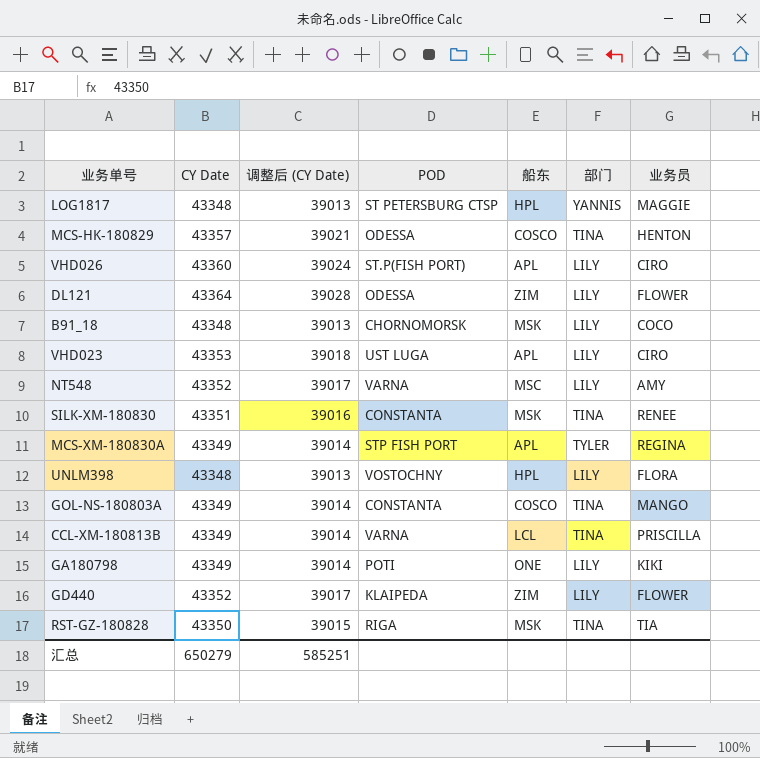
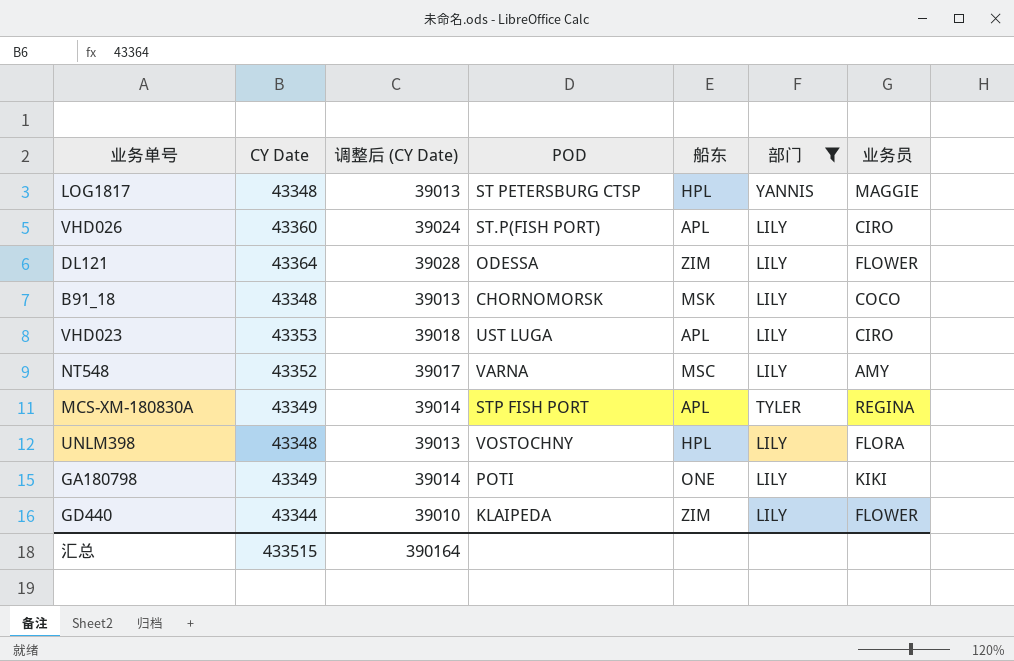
filter: none -> 部门 != TINA
GD440 | CY Date: 43352 -> 43344
GD440 | 调整后 (CY Date): 39017 -> 39010
汇总 | CY Date: 650279 -> 433515
汇总 | 调整后 (CY Date): 585251 -> 390164

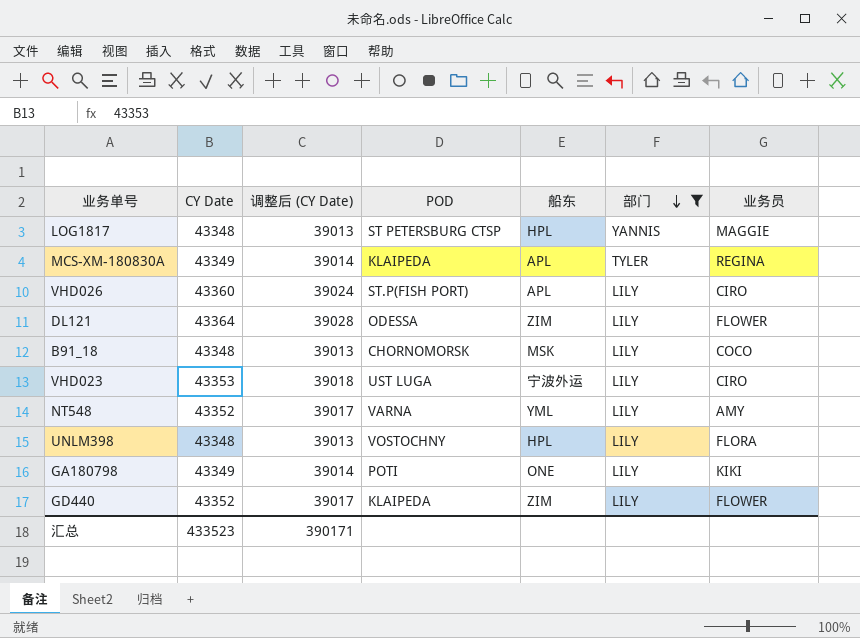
row order: none -> 部门 descending
MCS-XM-180830A | POD: STP FISH PORT -> KLAIPEDA
VHD023 | 船东: APL -> 宁波外运
NT548 | 船东: MSC -> YML
GD440 | CY Date: 43344 -> 43352
GD440 | 调整后 (CY Date): 39010 -> 39017
汇总 | CY Date: 433515 -> 433523
汇总 | 调整后 (CY Date): 390164 -> 390171

